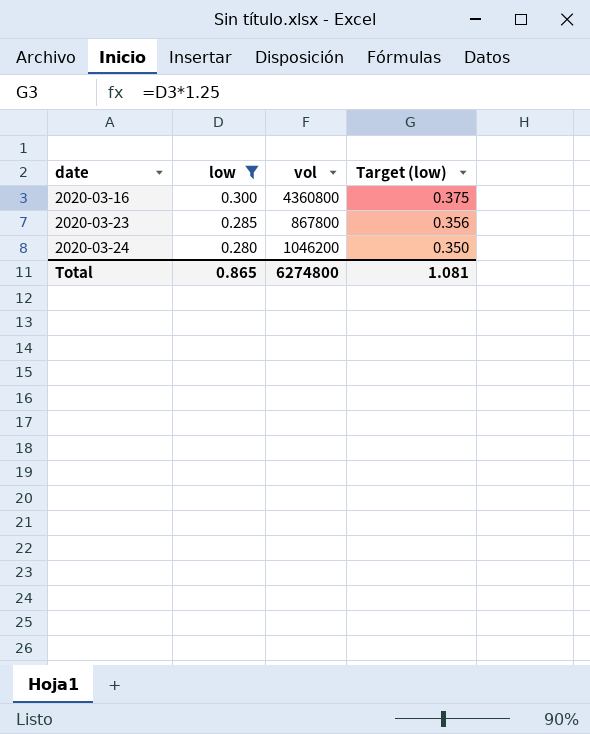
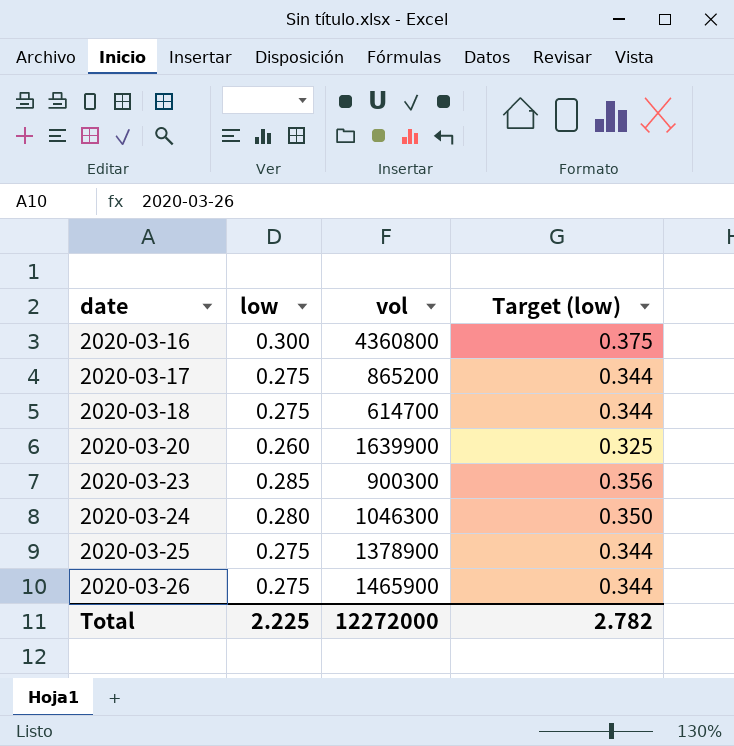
filter: low >= 0.280 -> none
2020-03-23 | vol: 867800 -> 900300
2020-03-24 | vol: 1046200 -> 1046300
Total | low: 0.865 -> 2.225
Total | vol: 6274800 -> 12272000
Total | Target (low): 1.081 -> 2.782

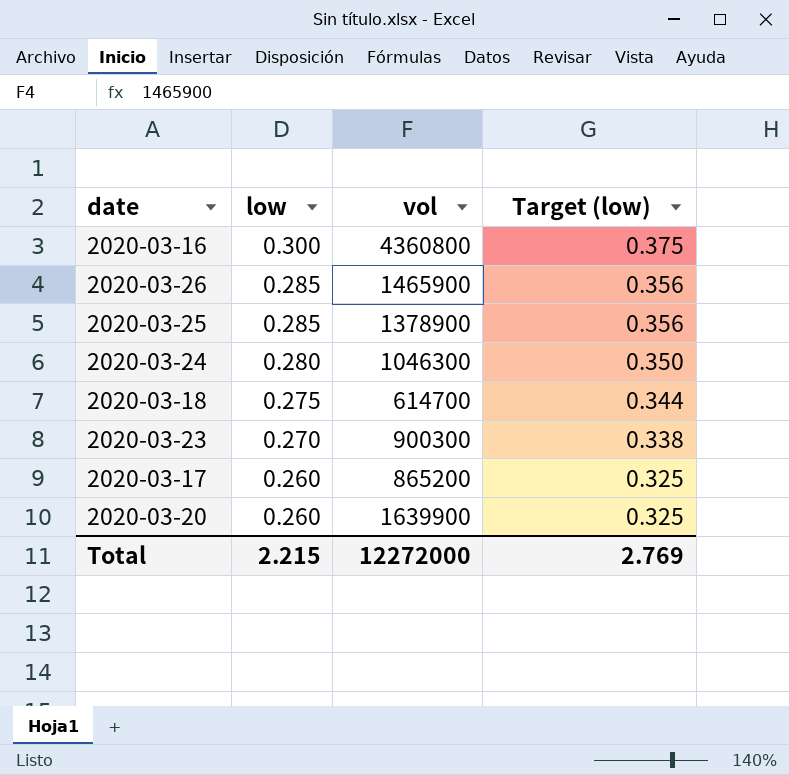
row order: date ascending -> low descending
2020-03-26 | low: 0.275 -> 0.285
2020-03-26 | Target (low): 0.344 -> 0.356
2020-03-25 | low: 0.275 -> 0.285
2020-03-25 | Target (low): 0.344 -> 0.356
2020-03-23 | low: 0.285 -> 0.270
2020-03-23 | Target (low): 0.356 -> 0.338
2020-03-17 | low: 0.275 -> 0.260
2020-03-17 | Target (low): 0.344 -> 0.325
Total | low: 2.225 -> 2.215
Total | Target (low): 2.782 -> 2.769

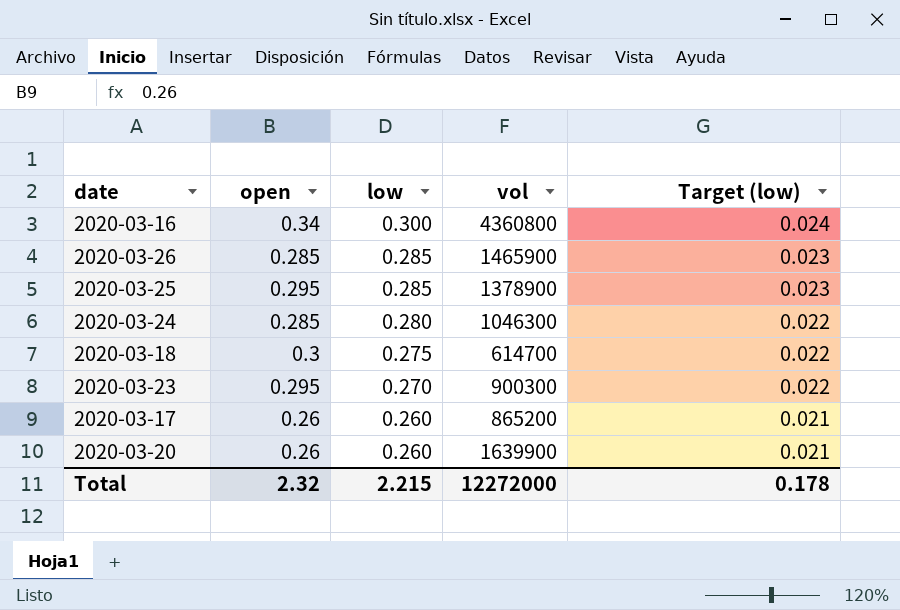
column open | position: none -> 2
column Target (low) | formula: [low] * 1.25 -> [low] * 0.08
Total | Target (low): 2.769 -> 0.178

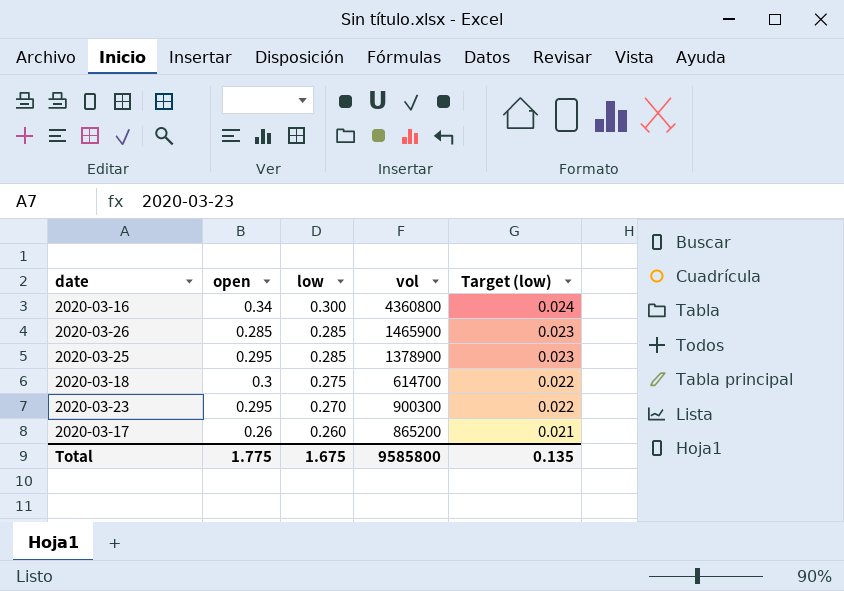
row 2020-03-24: 0.285 | 0.280 | 1046300 | 0.022 -> none
row 2020-03-20: 0.26 | 0.260 | 1639900 | 0.021 -> none
Total | open: 2.32 -> 1.775
Total | low: 2.215 -> 1.675
Total | vol: 12272000 -> 9585800
Total | Target (low): 0.178 -> 0.135

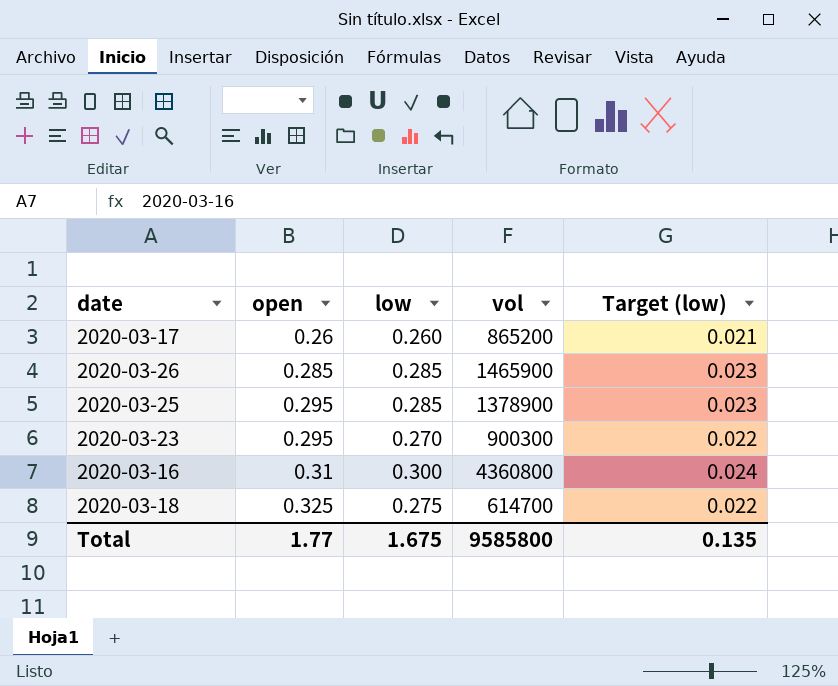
row order: low descending -> open ascending
2020-03-16 | open: 0.34 -> 0.31
2020-03-18 | open: 0.3 -> 0.325
Total | open: 1.775 -> 1.77

